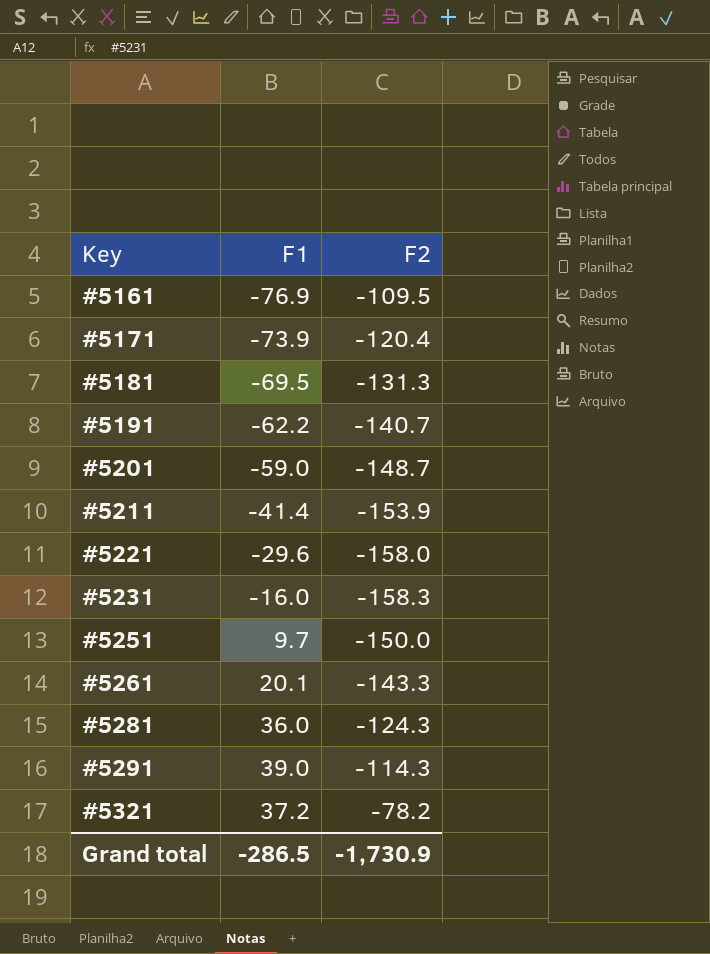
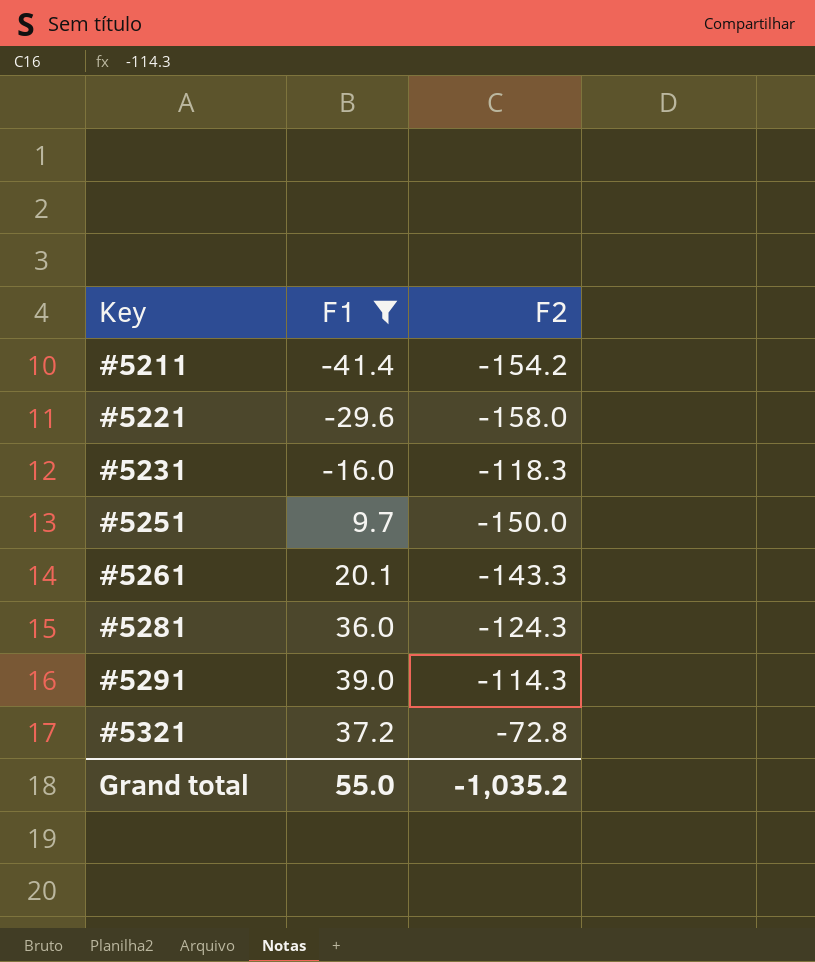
filter: none -> F1 >= -41.4
#5211 | F2: -153.9 -> -154.2
#5231 | F2: -158.3 -> -118.3
#5321 | F2: -78.2 -> -72.8
Grand total | F1: -286.5 -> 55.0
Grand total | F2: -1,730.9 -> -1,035.2

